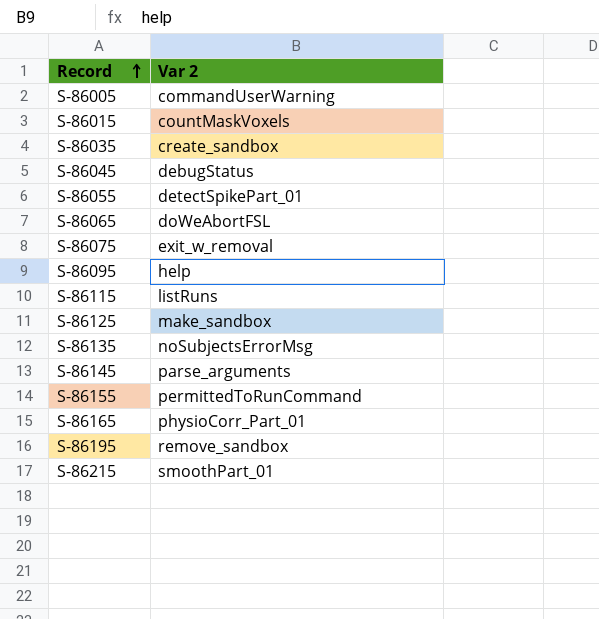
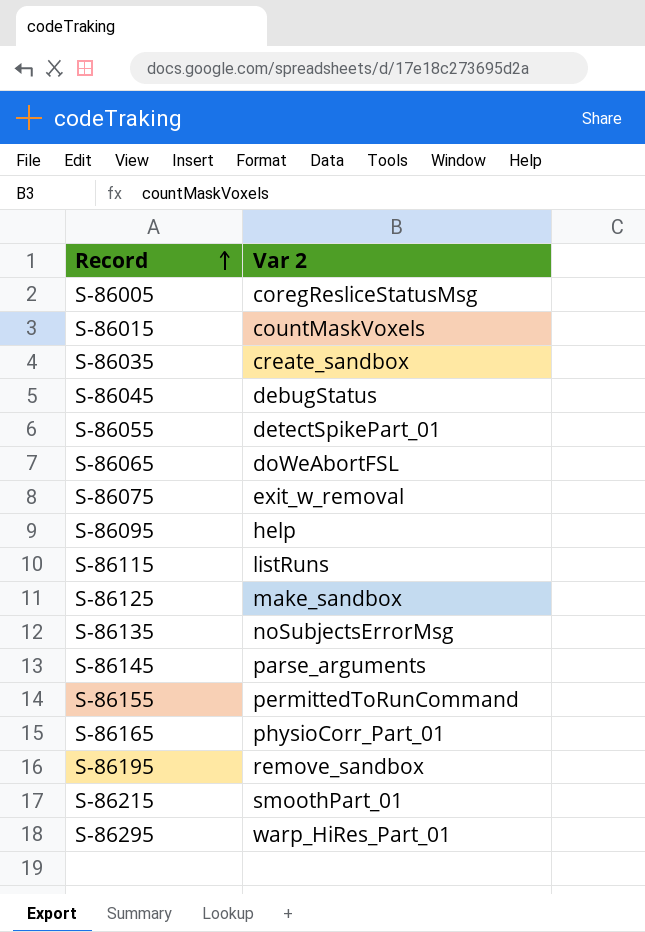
S-86005 | Var 2: commandUserWarning -> coregResliceStatusMsg
row S-86295: none -> warp_HiRes_Part_01

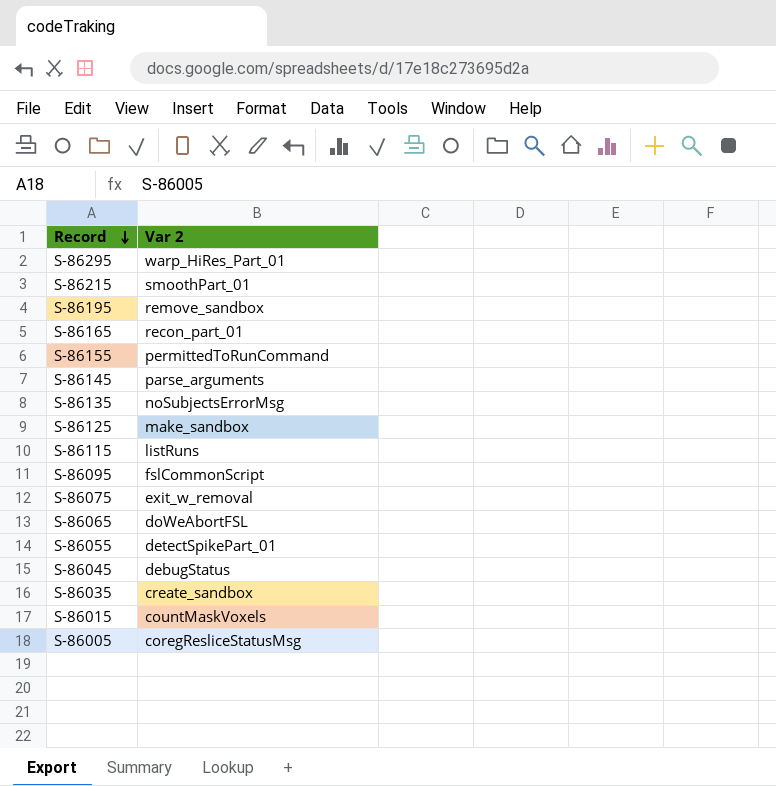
row order: Record ascending -> Record descending
S-86165 | Var 2: physioCorr_Part_01 -> recon_part_01
S-86095 | Var 2: help -> fslCommonScript

